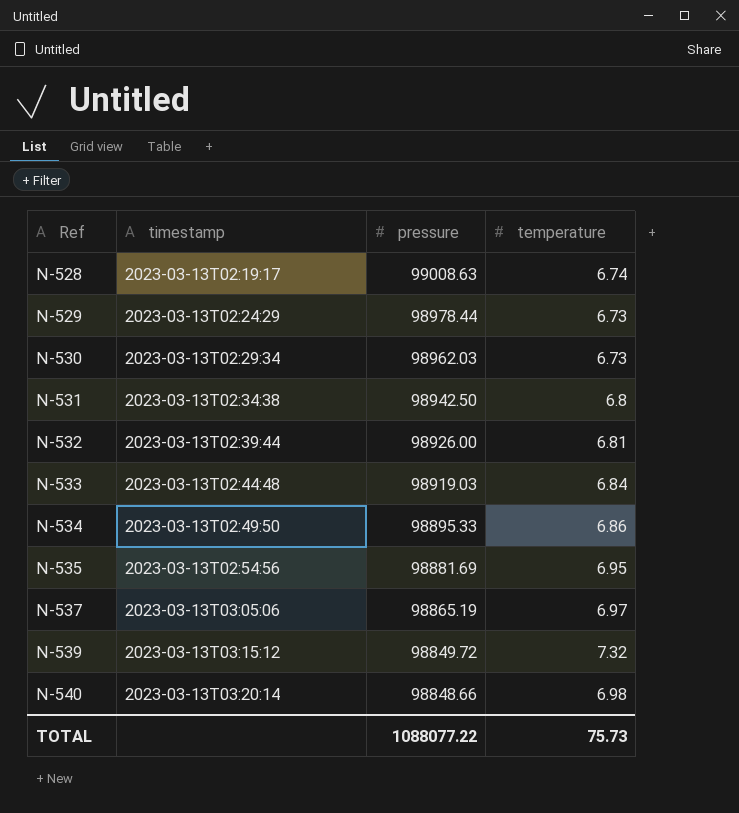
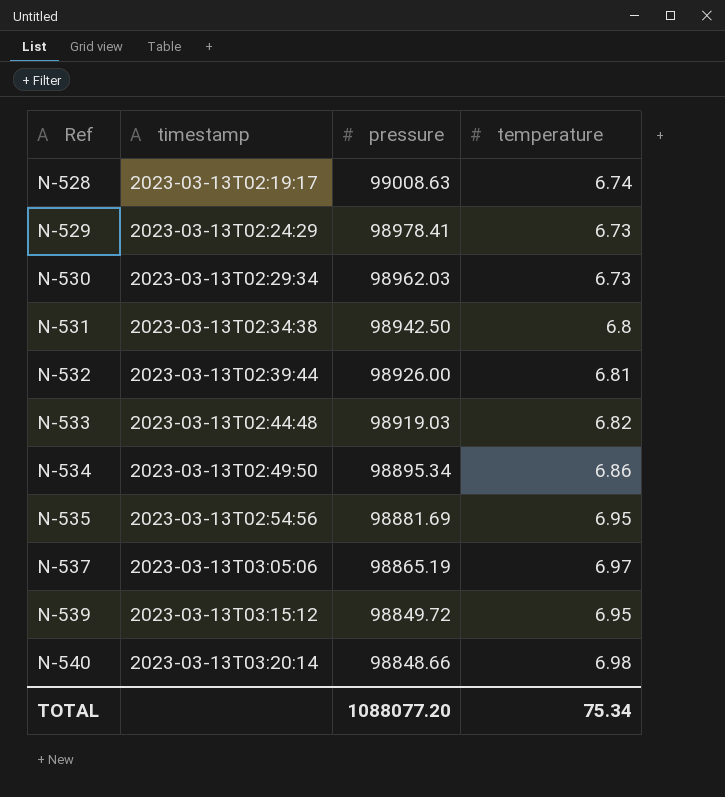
N-529 | pressure: 98978.44 -> 98978.41
N-533 | temperature: 6.84 -> 6.82
N-534 | pressure: 98895.33 -> 98895.34
N-539 | temperature: 7.32 -> 6.95
TOTAL | pressure: 1088077.22 -> 1088077.20
TOTAL | temperature: 75.73 -> 75.34

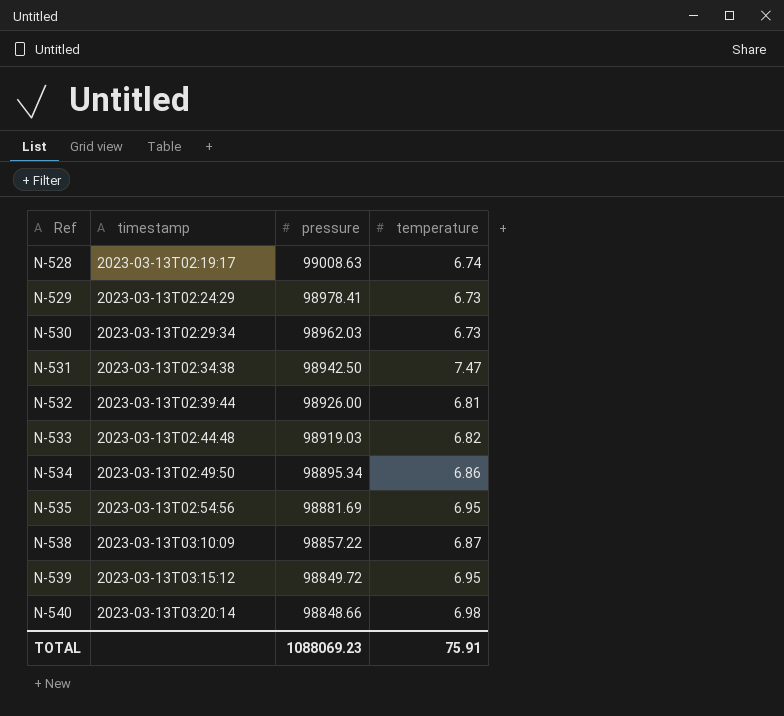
row N-537: 2023-03-13T03:05:06 | 98865.19 | 6.97 -> none
N-531 | temperature: 6.8 -> 7.47
row N-538: none -> 2023-03-13T03:10:09 | 98857.22 | 6.87
TOTAL | pressure: 1088077.20 -> 1088069.23
TOTAL | temperature: 75.34 -> 75.91

